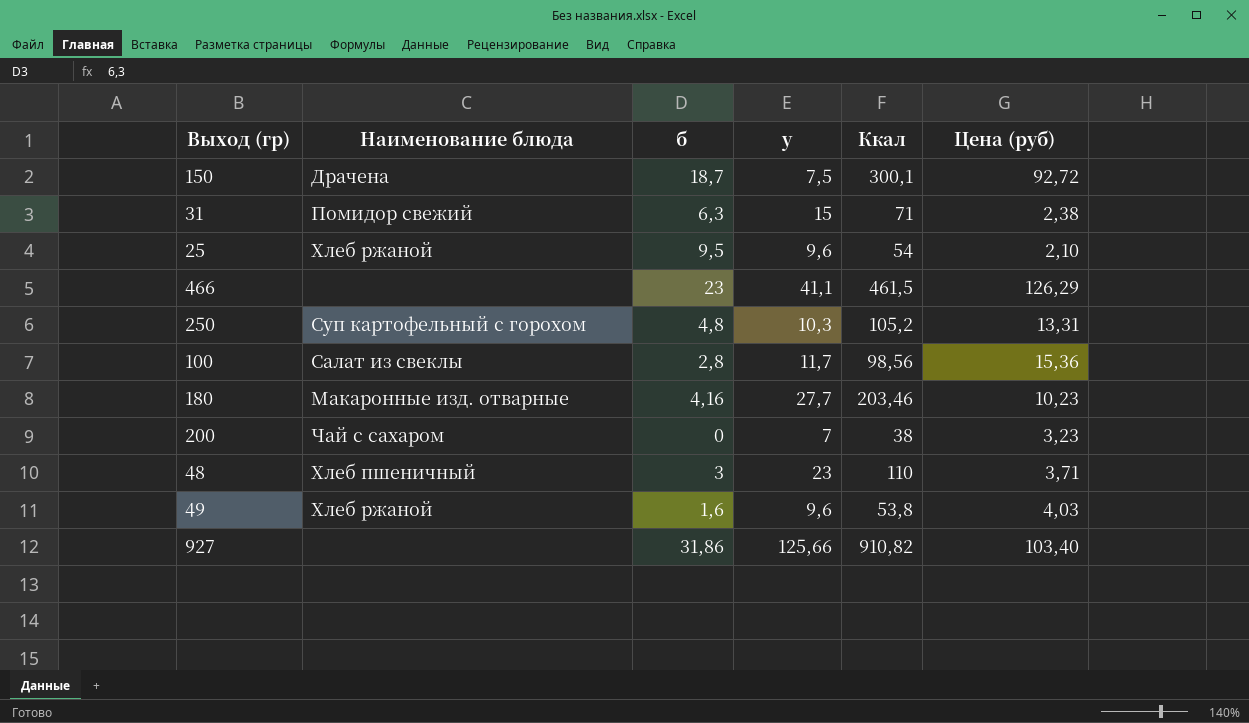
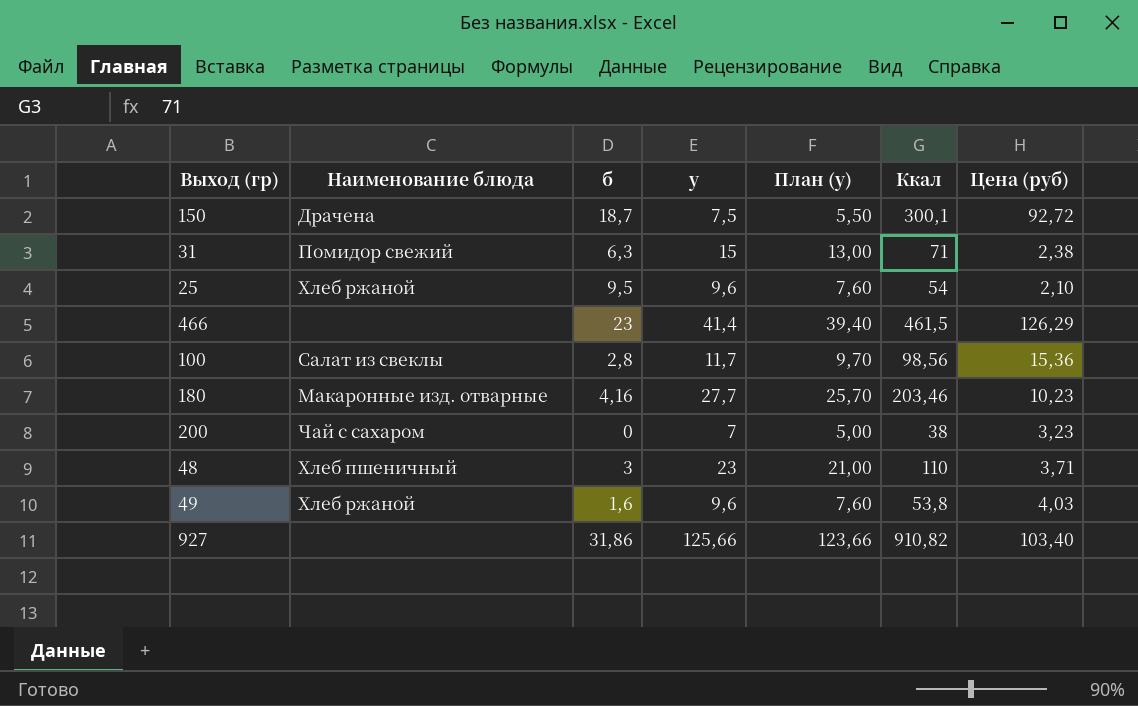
column План (у) | formula: none -> [у] - 2
row 250: Суп картофельный с горохом | 4,8 | 10,3 | 105,2 | 13,31 -> none
466 | у: 41,1 -> 41,4

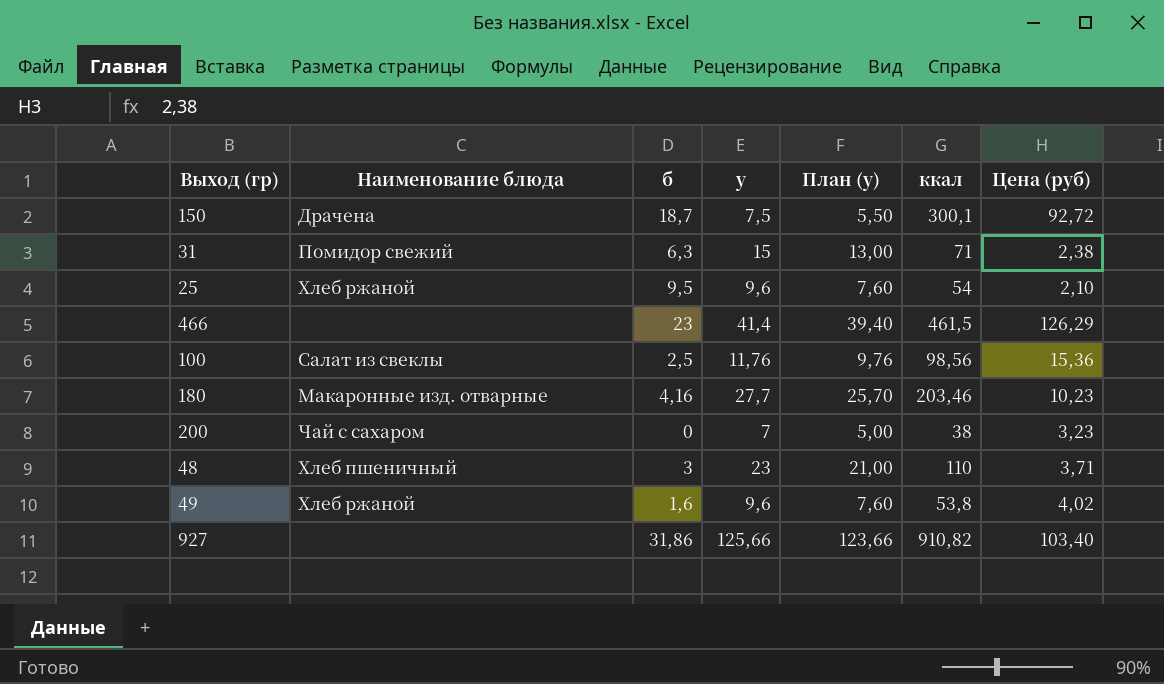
column name: Ккал -> ккал
100 | б: 2,8 -> 2,5
100 | у: 11,7 -> 11,76
100 | План (у): 9,70 -> 9,76
49 | Цена (руб): 4,03 -> 4,02

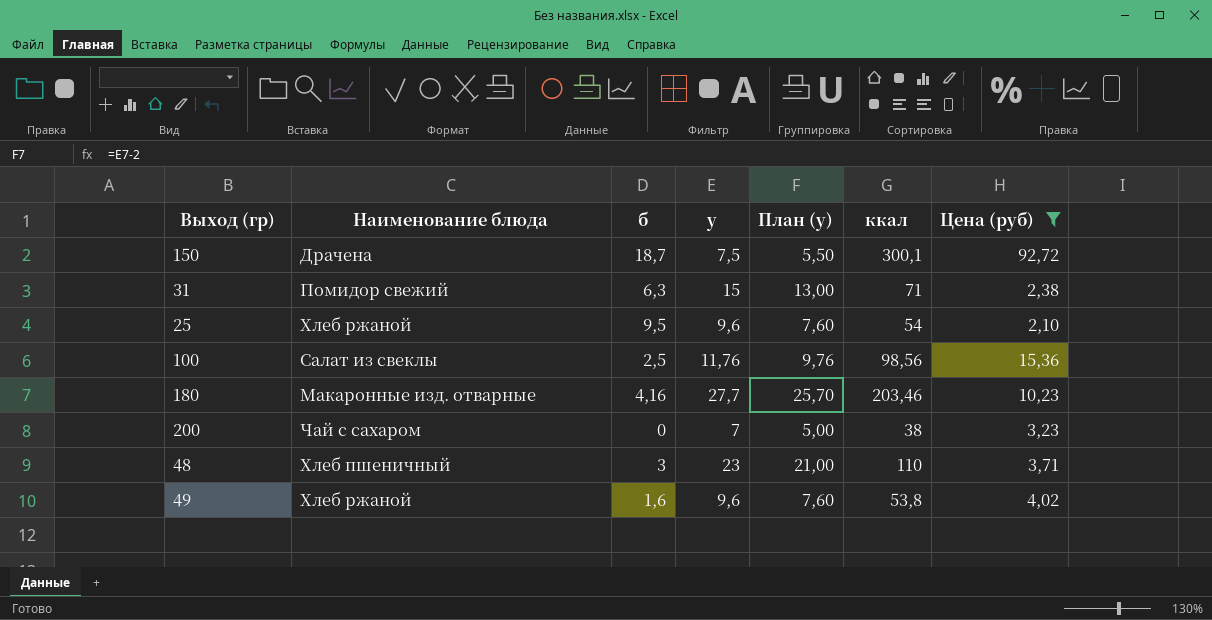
filter: none -> Цена (руб) <= 92,72

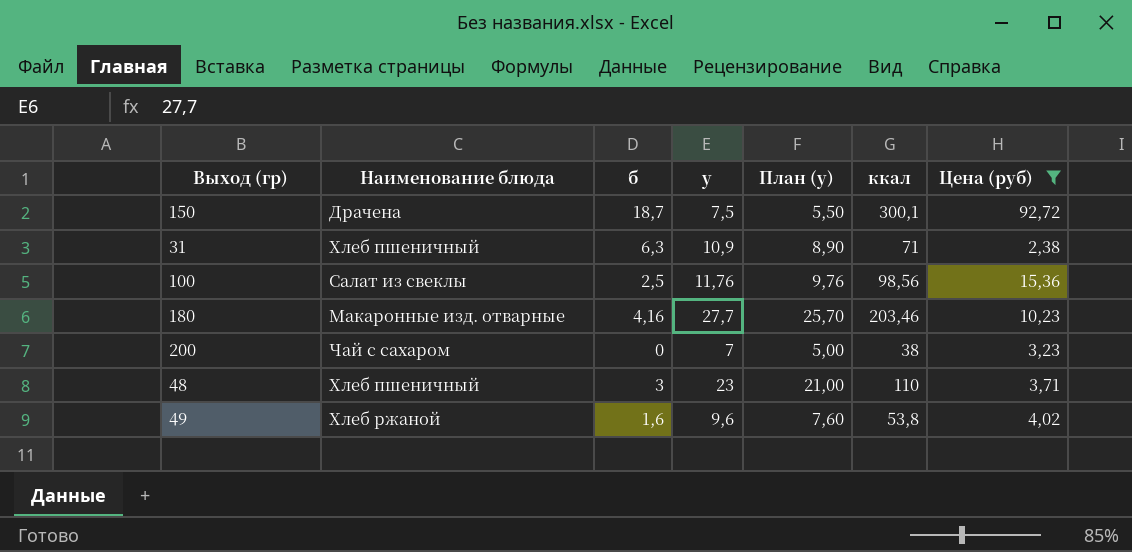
row 25: Хлеб ржаной | 9,5 | 9,6 | 7,60 | 54 | 2,10 -> none
31 | Наименование блюда: Помидор свежий -> Хлеб пшеничный
31 | у: 15 -> 10,9
31 | План (у): 13,00 -> 8,90

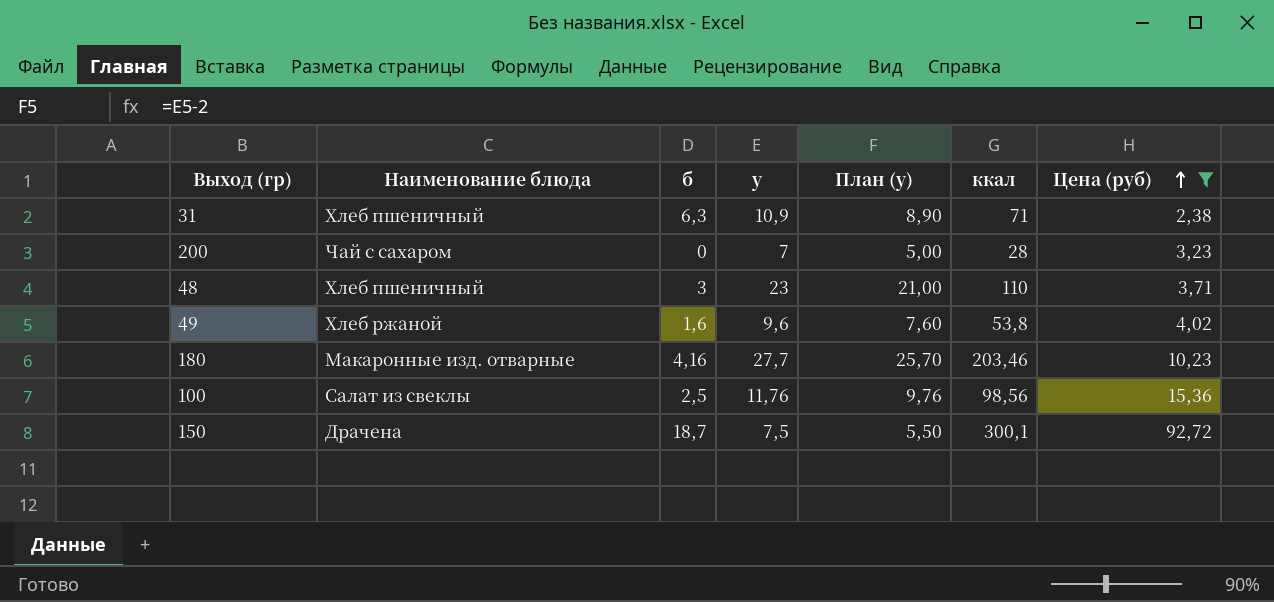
row order: none -> Цена (руб) ascending
200 | ккал: 38 -> 28

